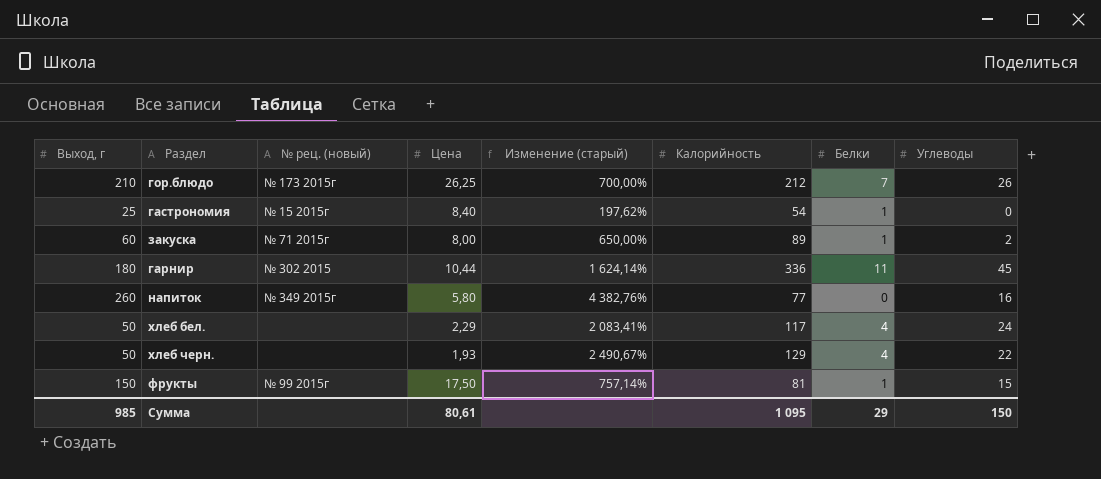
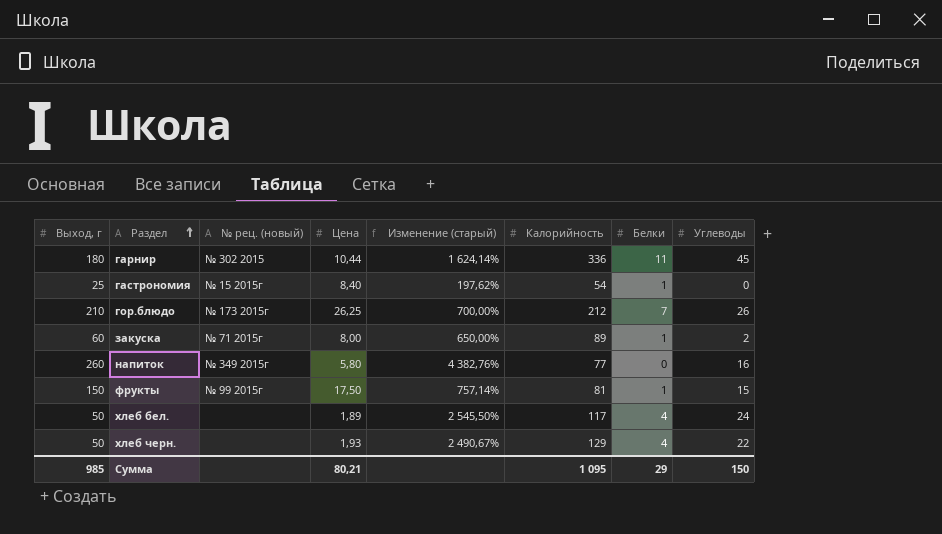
row order: none -> Раздел ascending
хлеб бел. | Цена: 2,29 -> 1,89
хлеб бел. | Изменение (старый): 2 083,41% -> 2 545,50%
Сумма | Цена: 80,61 -> 80,21

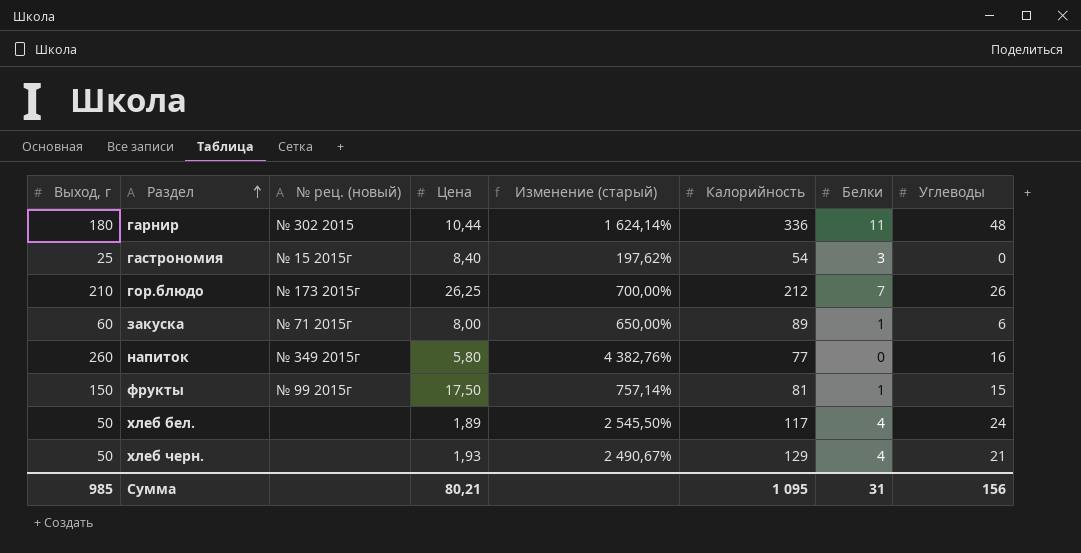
гарнир | Углеводы: 45 -> 48
гастрономия | Белки: 1 -> 3
закуска | Углеводы: 2 -> 6
хлеб черн. | Углеводы: 22 -> 21
Сумма | Белки: 29 -> 31
Сумма | Углеводы: 150 -> 156

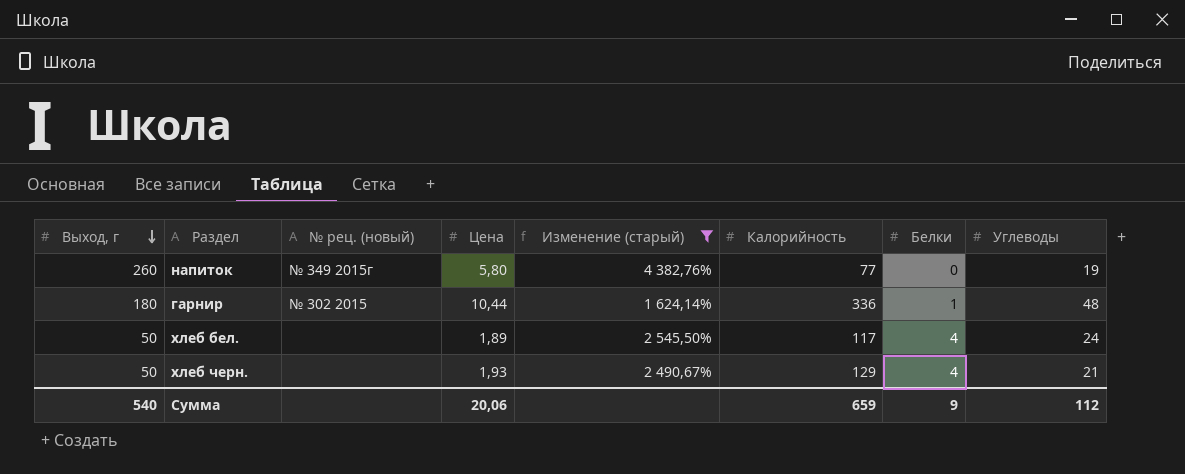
filter: none -> Изменение (старый) >= 1 624,14%
row order: Раздел ascending -> Выход, г descending
напиток | Углеводы: 16 -> 19
гарнир | Белки: 11 -> 1
Сумма | Выход, г: 985 -> 540
Сумма | Цена: 80,21 -> 20,06
Сумма | Калорийность: 1 095 -> 659
Сумма | Белки: 31 -> 9
Сумма | Углеводы: 156 -> 112

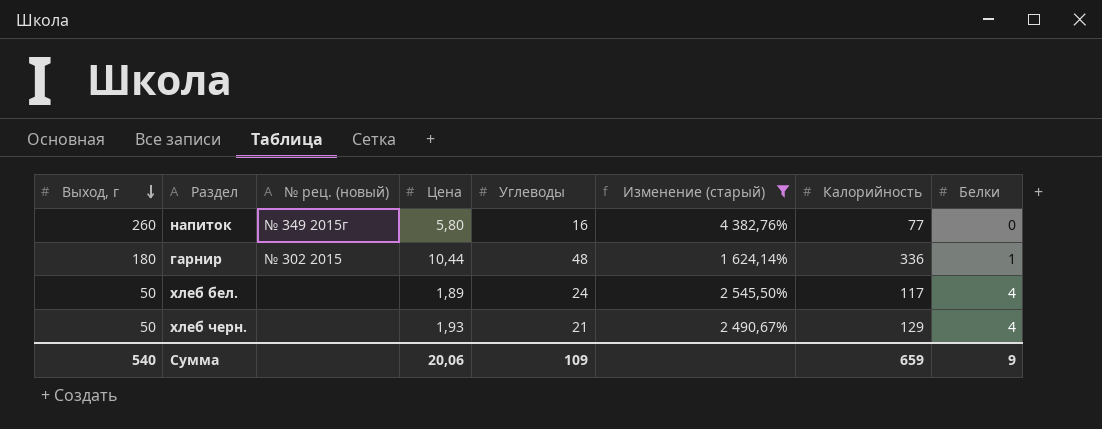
column Углеводы | position: 8 -> 5
напиток | Углеводы: 19 -> 16
Сумма | Углеводы: 112 -> 109

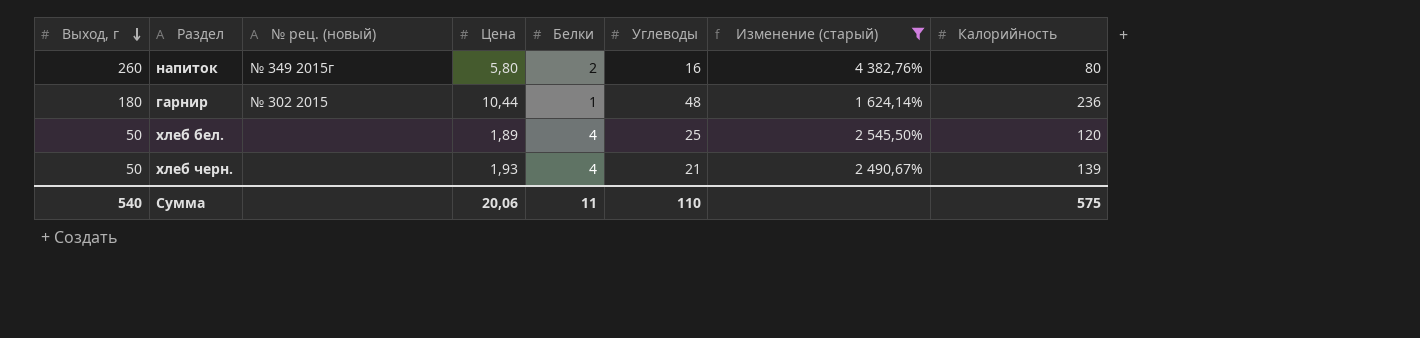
column Белки | position: 8 -> 5
напиток | Белки: 0 -> 2
напиток | Калорийность: 77 -> 80
гарнир | Калорийность: 336 -> 236
хлеб бел. | Углеводы: 24 -> 25
хлеб бел. | Калорийность: 117 -> 120
хлеб черн. | Калорийность: 129 -> 139
Сумма | Белки: 9 -> 11
Сумма | Углеводы: 109 -> 110
Сумма | Калорийность: 659 -> 575

